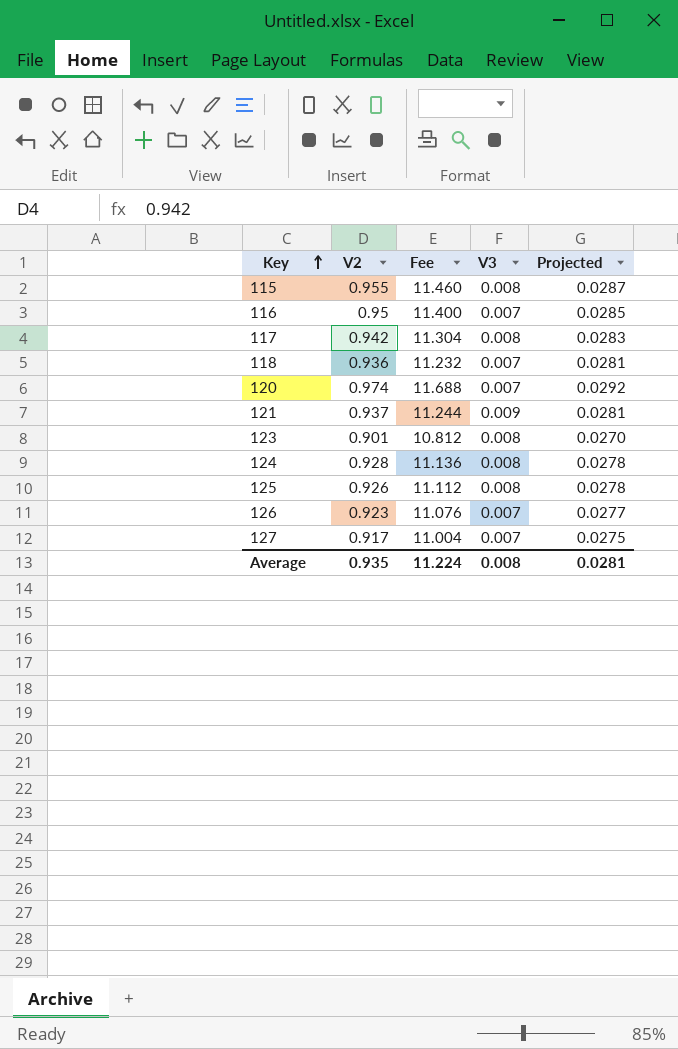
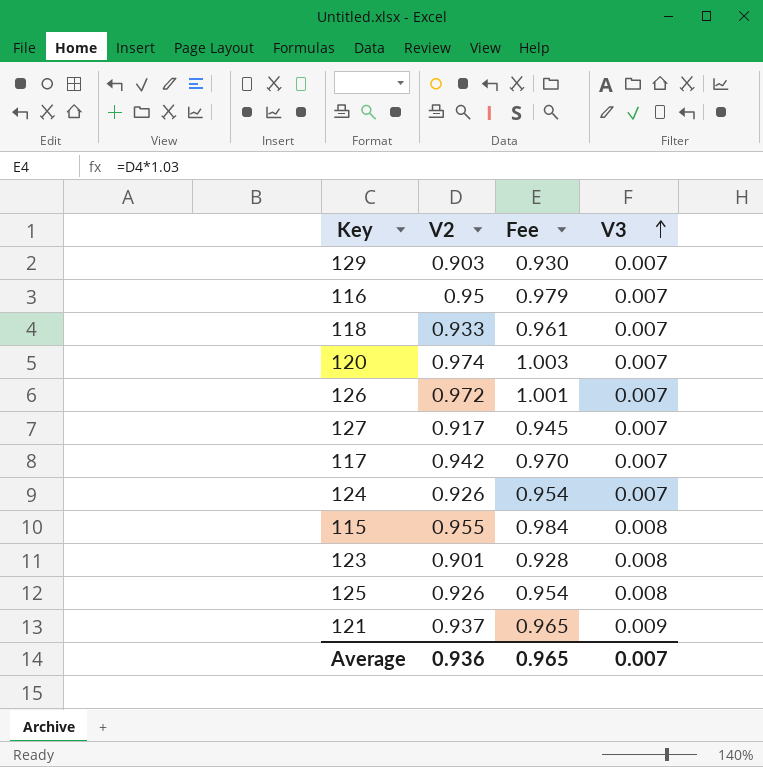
row order: Key ascending -> V3 ascending
column Projected | formula: [V2] * 0.03 -> none
column Fee | formula: [V2] * 12 -> [V2] * 1.03
row 129: none -> 0.903 | 0.930 | 0.007
118 | V2: 0.936 -> 0.933
126 | V2: 0.923 -> 0.972
117 | V3: 0.008 -> 0.007
124 | V2: 0.928 -> 0.926
124 | V3: 0.008 -> 0.007
Average | V2: 0.935 -> 0.936
Average | Fee: 11.224 -> 0.965
Average | V3: 0.008 -> 0.007

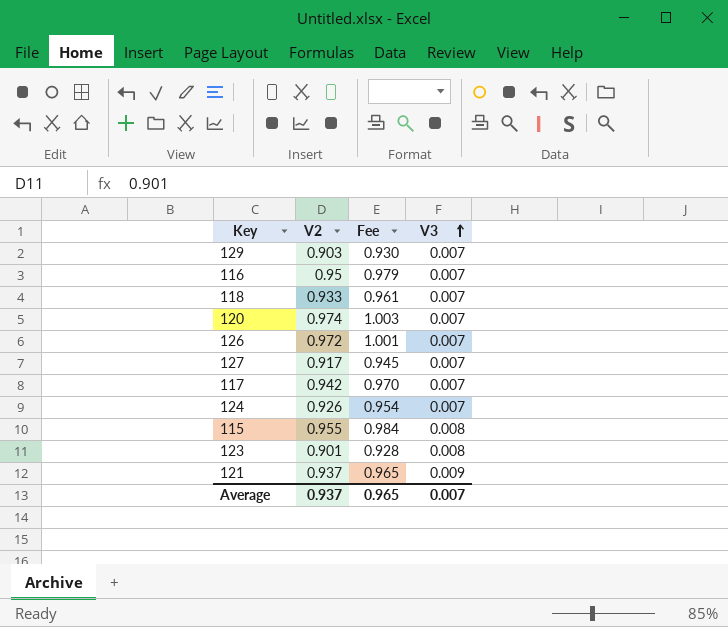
row 125: 0.926 | 0.954 | 0.008 -> none
Average | V2: 0.936 -> 0.937

